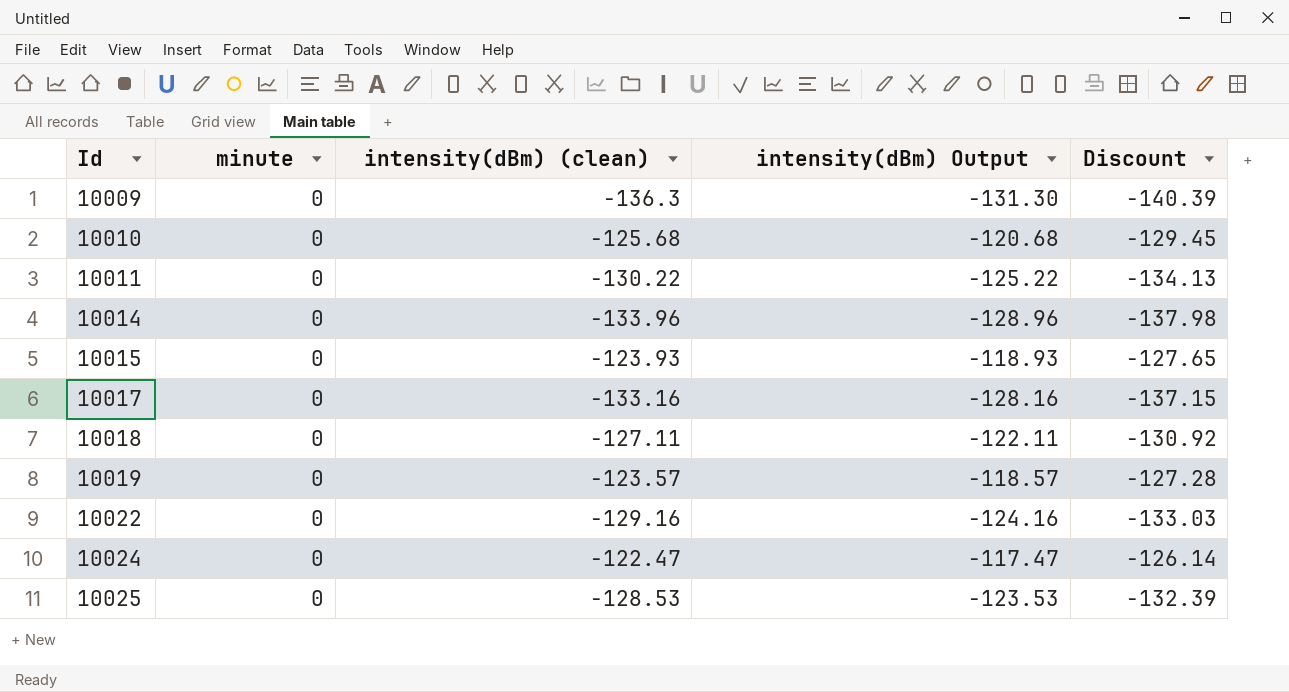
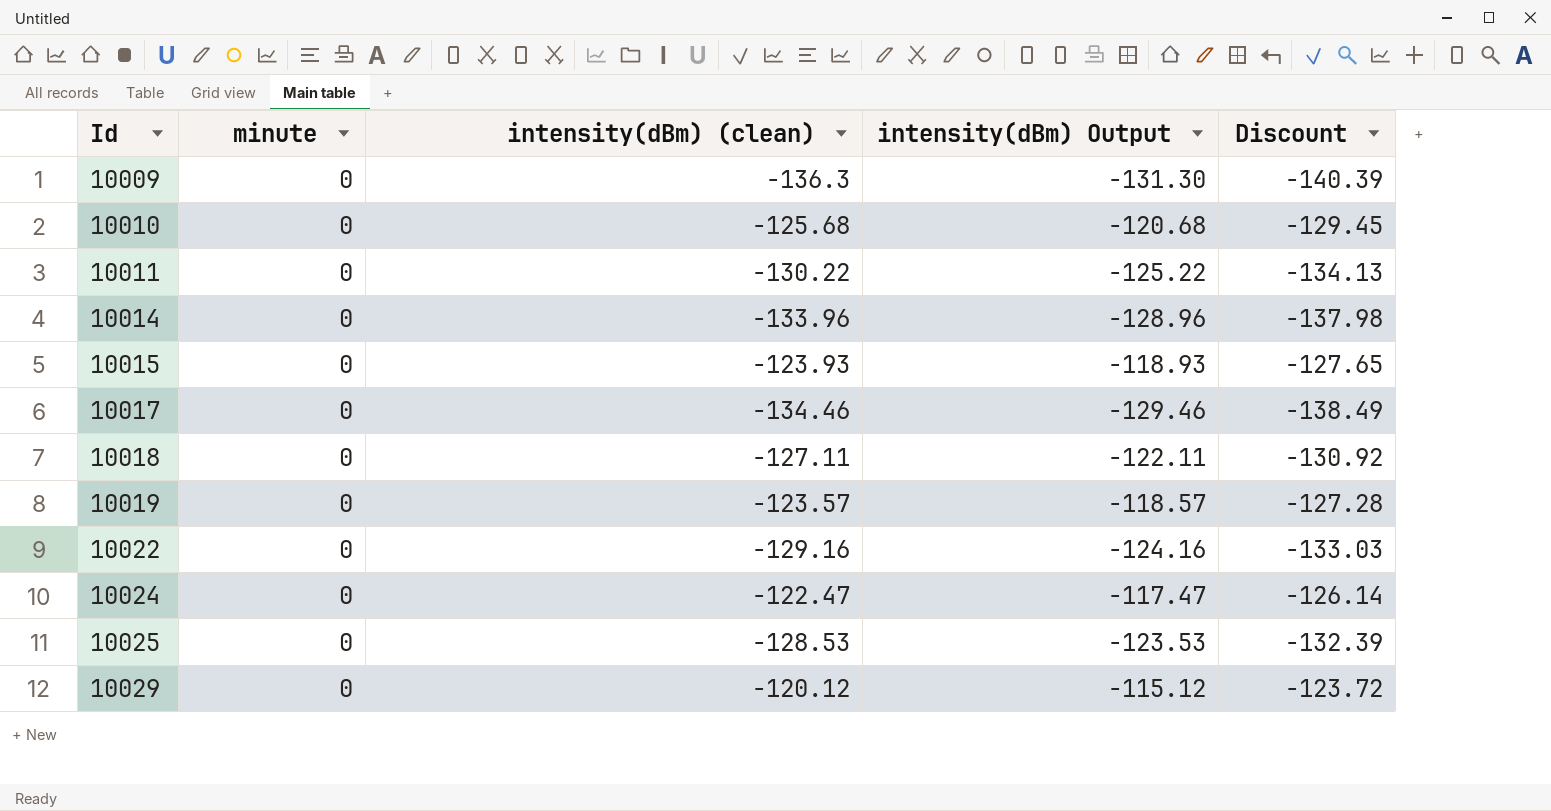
10017 | intensity(dBm) (clean): -133.16 -> -134.46
10017 | intensity(dBm) Output: -128.16 -> -129.46
10017 | Discount: -137.15 -> -138.49
row 10029: none -> 0 | -120.12 | -115.12 | -123.72

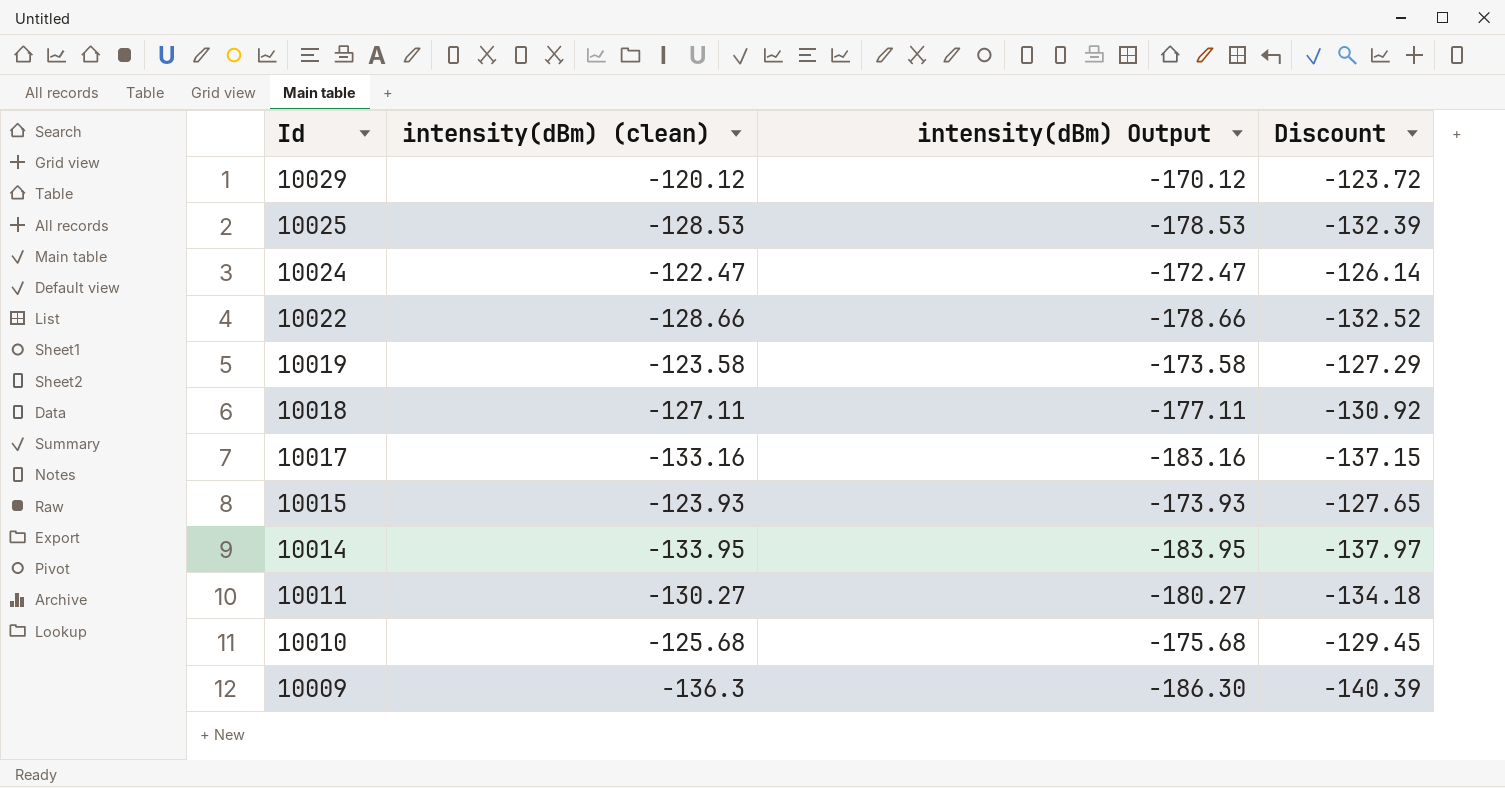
row order: Id ascending -> Id descending
column minute | position: 2 -> none
column intensity(dBm) Output | formula: [intensity(dBm) (clean)] + 5 -> [intensity(dBm) (clean)] - 50
10022 | intensity(dBm) (clean): -129.16 -> -128.66
10022 | Discount: -133.03 -> -132.52
10019 | intensity(dBm) (clean): -123.57 -> -123.58
10019 | Discount: -127.28 -> -127.29
10017 | intensity(dBm) (clean): -134.46 -> -133.16
10017 | Discount: -138.49 -> -137.15
10014 | intensity(dBm) (clean): -133.96 -> -133.95
10014 | Discount: -137.98 -> -137.97
10011 | intensity(dBm) (clean): -130.22 -> -130.27
10011 | Discount: -134.13 -> -134.18

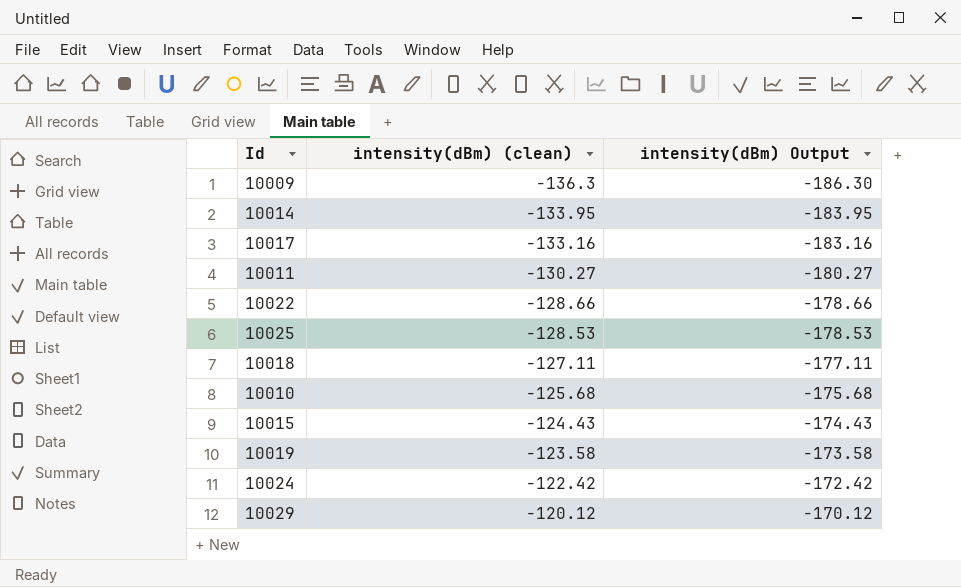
row order: Id descending -> intensity(dBm) (clean) ascending
column Discount | formula: [intensity(dBm) (clean)] * 1.03 -> none
10015 | intensity(dBm) (clean): -123.93 -> -124.43
10015 | intensity(dBm) Output: -173.93 -> -174.43
10024 | intensity(dBm) (clean): -122.47 -> -122.42
10024 | intensity(dBm) Output: -172.47 -> -172.42

